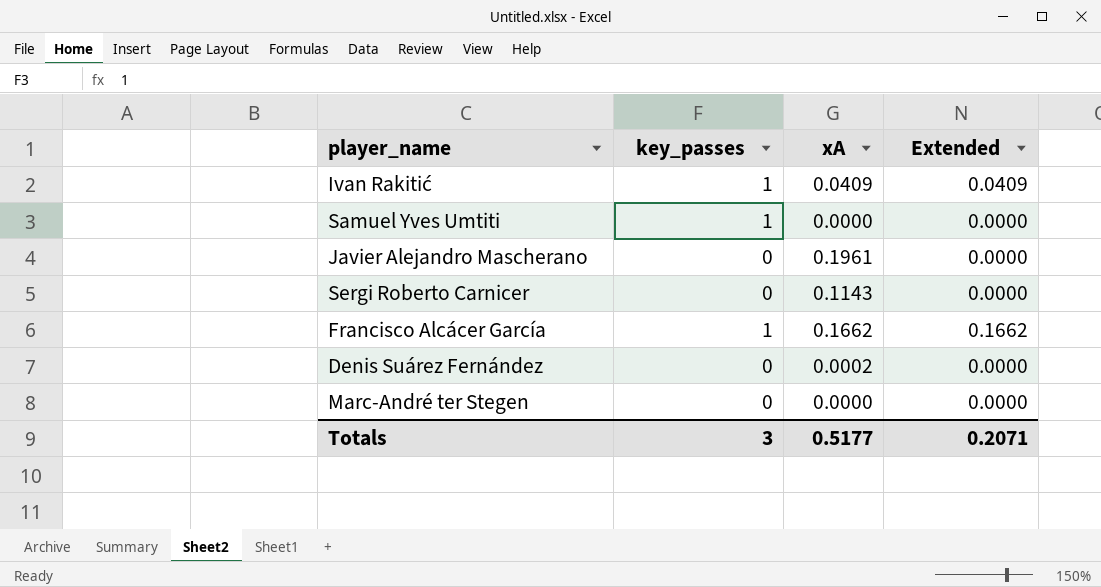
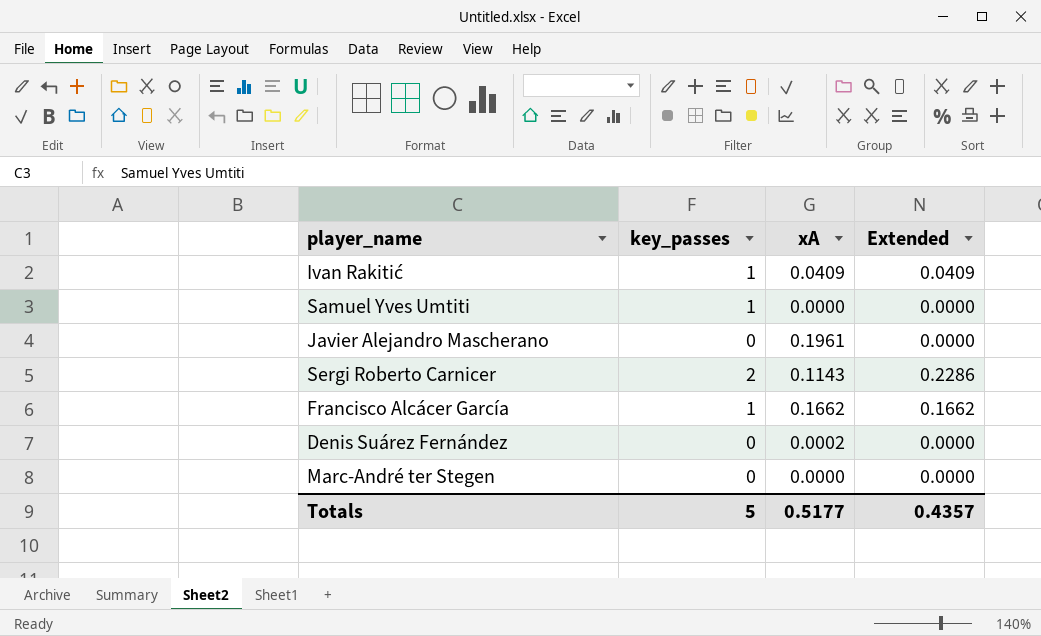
Sergi Roberto Carnicer | key_passes: 0 -> 2
Sergi Roberto Carnicer | Extended: 0.0000 -> 0.2286
Totals | key_passes: 3 -> 5
Totals | Extended: 0.2071 -> 0.4357

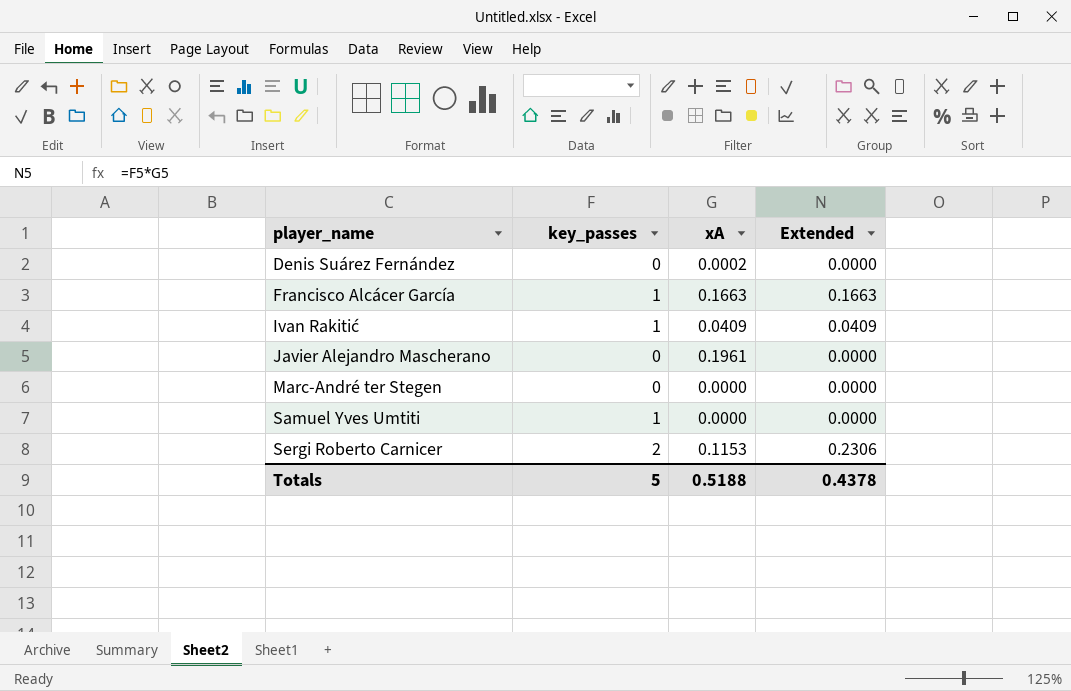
row order: none -> player_name ascending
Francisco Alcácer García | xA: 0.1662 -> 0.1663
Francisco Alcácer García | Extended: 0.1662 -> 0.1663
Sergi Roberto Carnicer | xA: 0.1143 -> 0.1153
Sergi Roberto Carnicer | Extended: 0.2286 -> 0.2306
Totals | xA: 0.5177 -> 0.5188
Totals | Extended: 0.4357 -> 0.4378

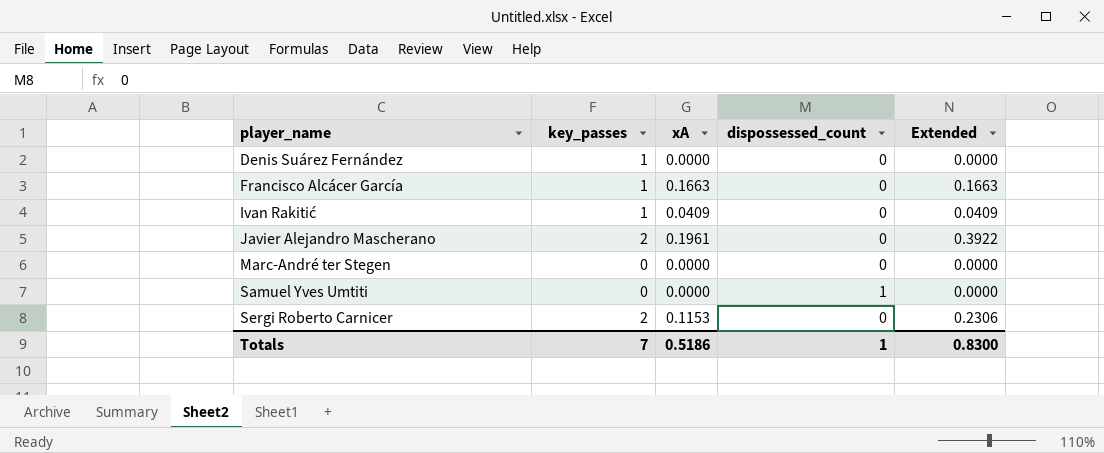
column dispossessed_count | position: none -> 4
Denis Suárez Fernández | key_passes: 0 -> 1
Denis Suárez Fernández | xA: 0.0002 -> 0.0000
Javier Alejandro Mascherano | key_passes: 0 -> 2
Javier Alejandro Mascherano | Extended: 0.0000 -> 0.3922
Samuel Yves Umtiti | key_passes: 1 -> 0
Totals | key_passes: 5 -> 7
Totals | xA: 0.5188 -> 0.5186
Totals | Extended: 0.4378 -> 0.8300

